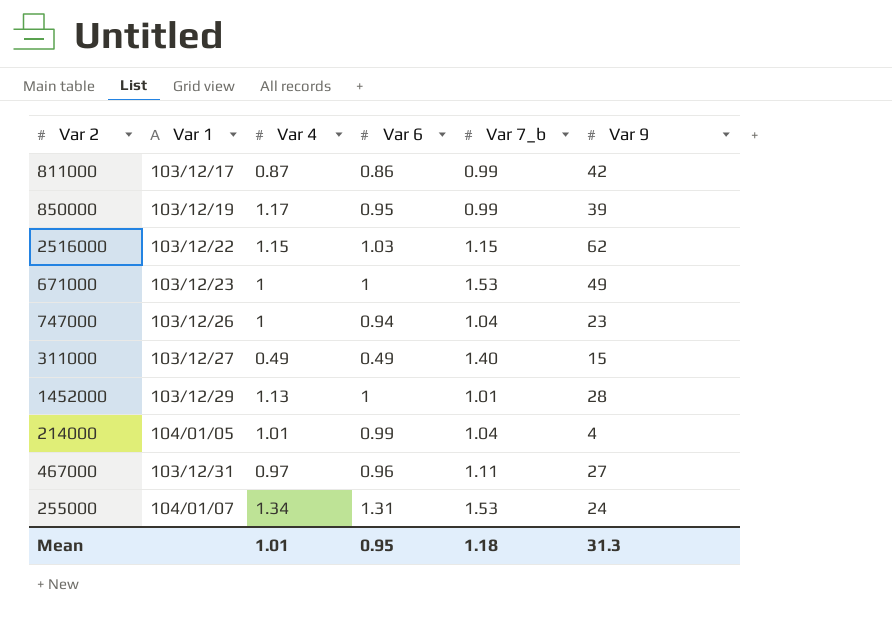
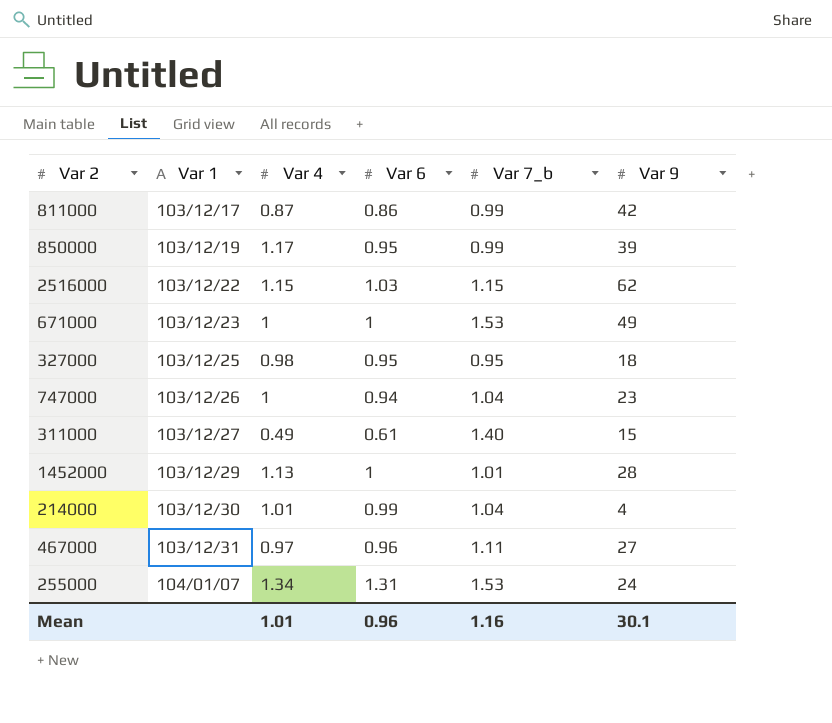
row 327000: none -> 103/12/25 | 0.98 | 0.95 | 0.95 | 18
311000 | Var 6: 0.49 -> 0.61
214000 | Var 1: 104/01/05 -> 103/12/30
Mean | Var 6: 0.95 -> 0.96
Mean | Var 7_b: 1.18 -> 1.16
Mean | Var 9: 31.3 -> 30.1

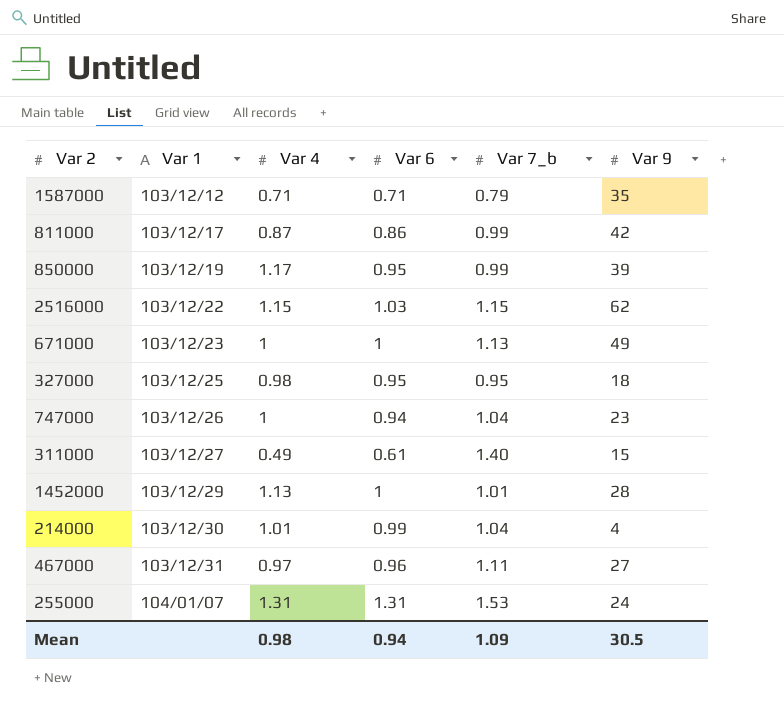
row 1587000: none -> 103/12/12 | 0.71 | 0.71 | 0.79 | 35
671000 | Var 7_b: 1.53 -> 1.13
255000 | Var 4: 1.34 -> 1.31
Mean | Var 4: 1.01 -> 0.98
Mean | Var 6: 0.96 -> 0.94
Mean | Var 7_b: 1.16 -> 1.09
Mean | Var 9: 30.1 -> 30.5

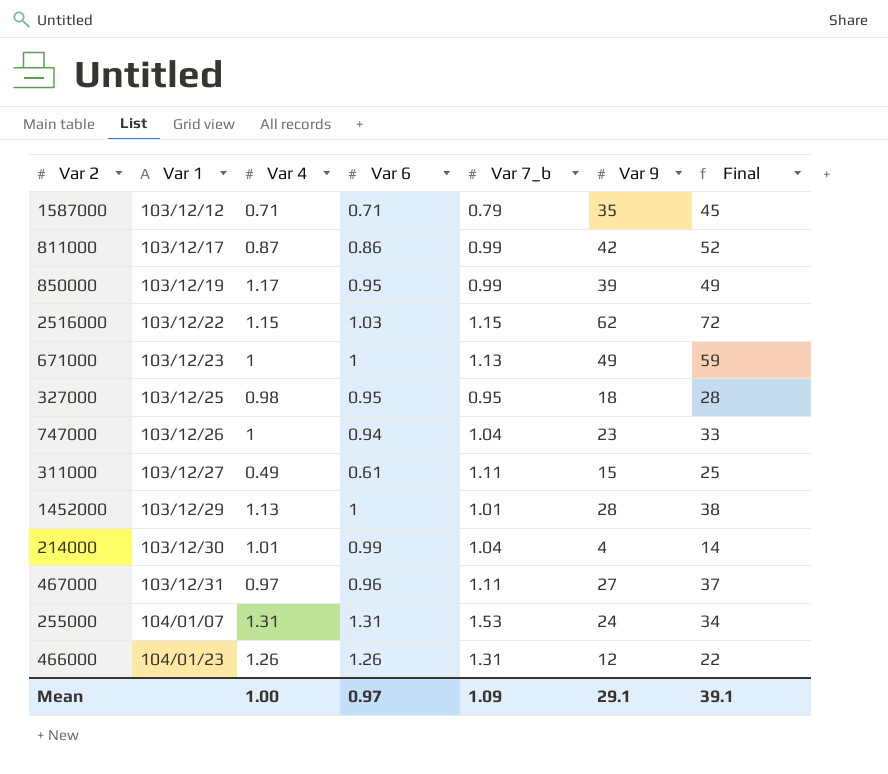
column Final | formula: none -> [Var 9] + 10
311000 | Var 7_b: 1.40 -> 1.11
row 466000: none -> 104/01/23 | 1.26 | 1.26 | 1.31 | 12 | 22
Mean | Var 4: 0.98 -> 1.00
Mean | Var 6: 0.94 -> 0.97
Mean | Var 9: 30.5 -> 29.1

